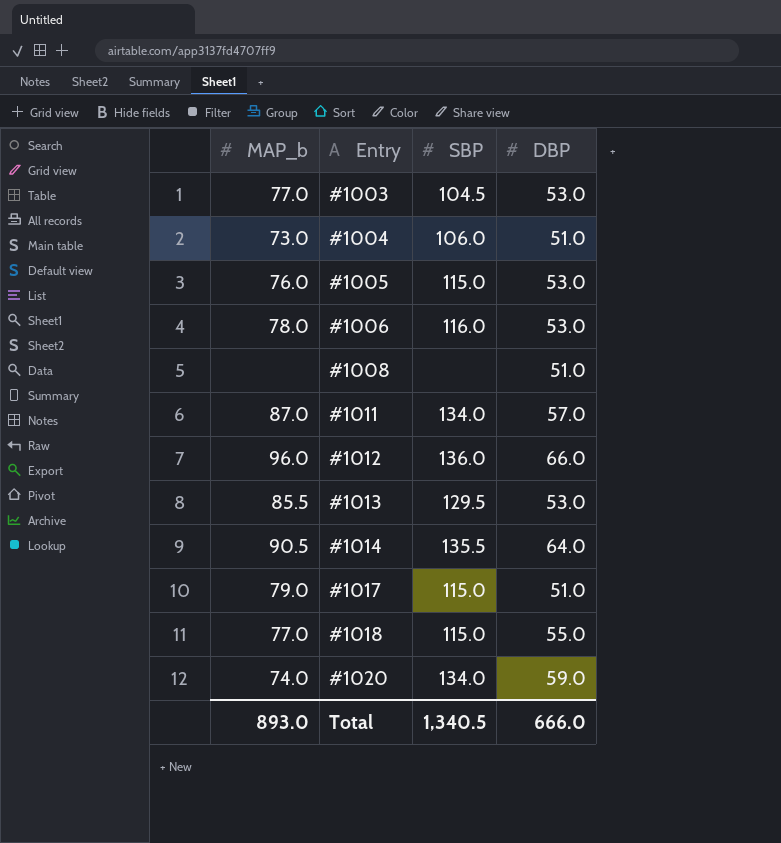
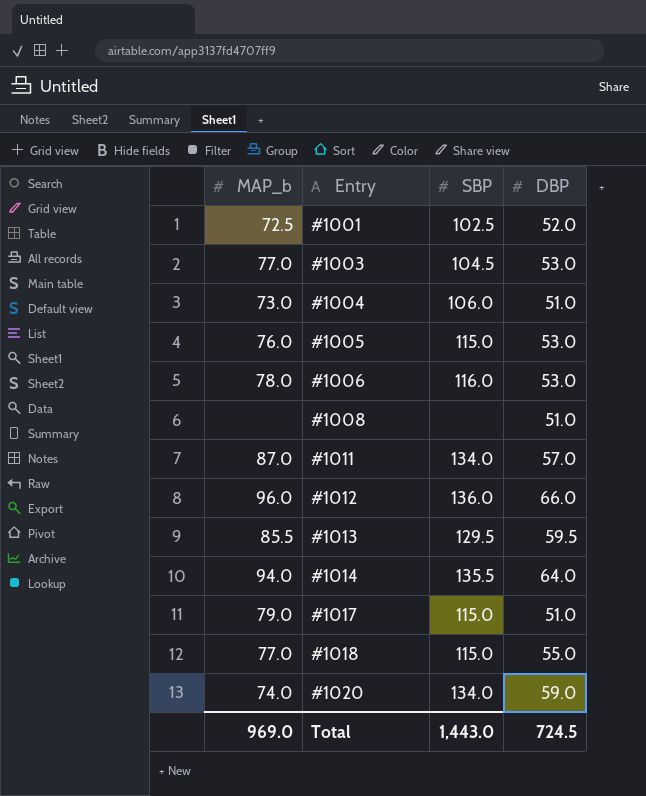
row #1001: none -> 72.5 | 102.5 | 52.0
#1013 | DBP: 53.0 -> 59.5
#1014 | MAP_b: 90.5 -> 94.0
Total | MAP_b: 893.0 -> 969.0
Total | SBP: 1,340.5 -> 1,443.0
Total | DBP: 666.0 -> 724.5

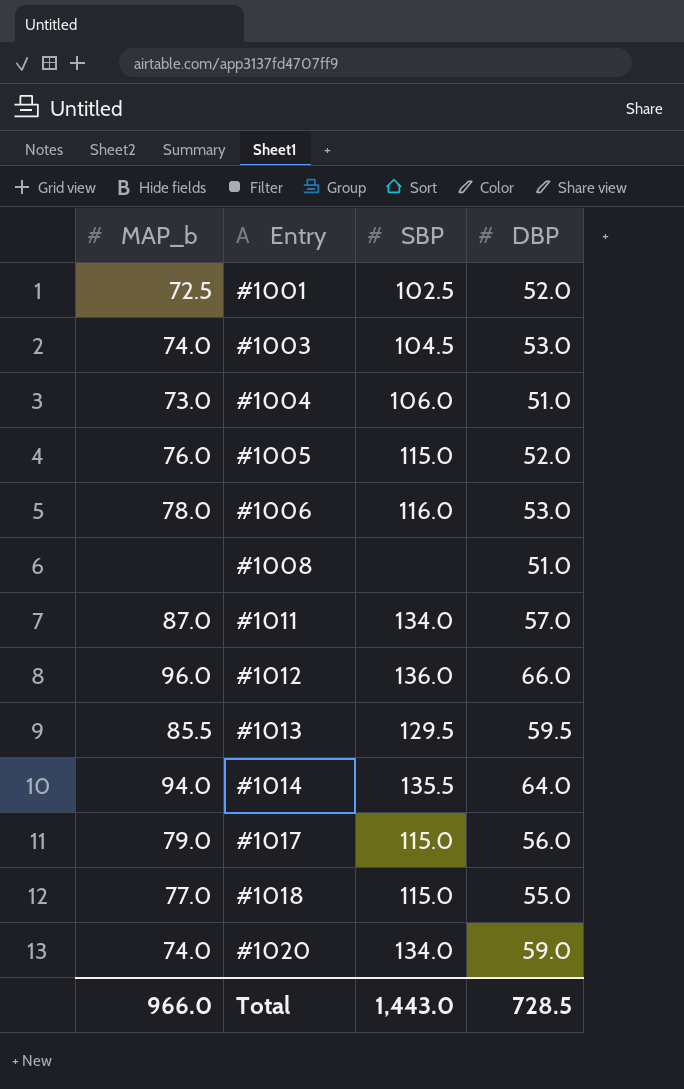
#1003 | MAP_b: 77.0 -> 74.0
#1005 | DBP: 53.0 -> 52.0
#1017 | DBP: 51.0 -> 56.0
Total | MAP_b: 969.0 -> 966.0
Total | DBP: 724.5 -> 728.5

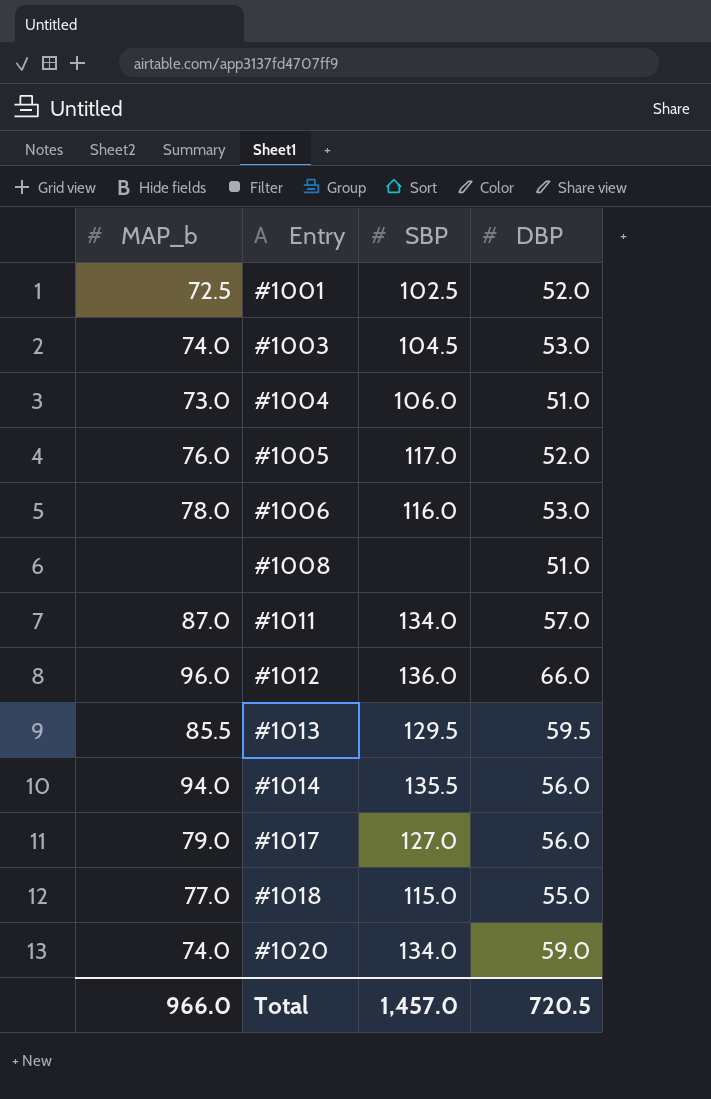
#1005 | SBP: 115.0 -> 117.0
#1014 | DBP: 64.0 -> 56.0
#1017 | SBP: 115.0 -> 127.0
Total | SBP: 1,443.0 -> 1,457.0
Total | DBP: 728.5 -> 720.5

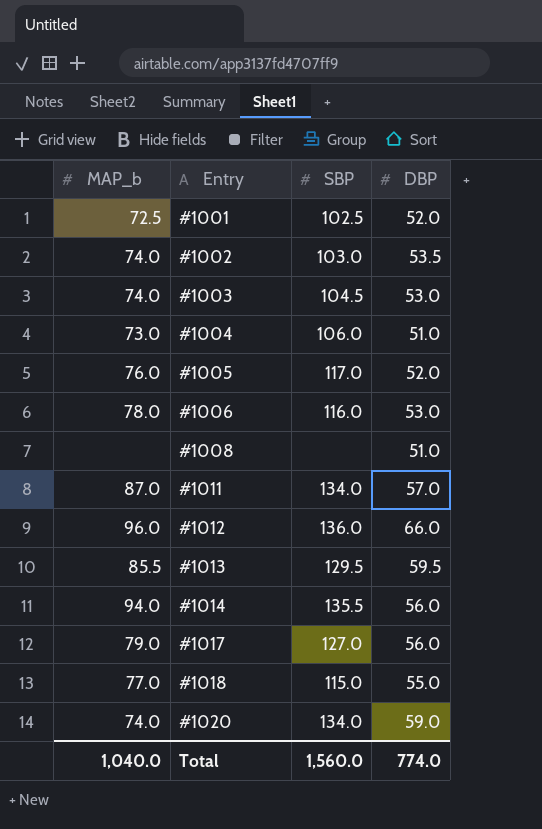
row #1002: none -> 74.0 | 103.0 | 53.5
Total | MAP_b: 966.0 -> 1,040.0
Total | SBP: 1,457.0 -> 1,560.0
Total | DBP: 720.5 -> 774.0

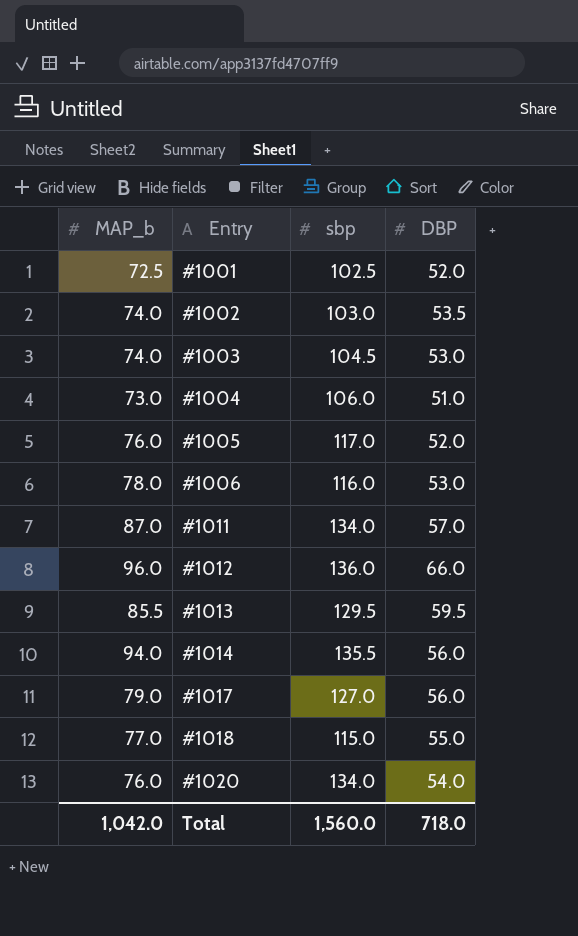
column name: SBP -> sbp
row #1008: none | none | 51.0 -> none
#1020 | MAP_b: 74.0 -> 76.0
#1020 | DBP: 59.0 -> 54.0
Total | MAP_b: 1,040.0 -> 1,042.0
Total | DBP: 774.0 -> 718.0

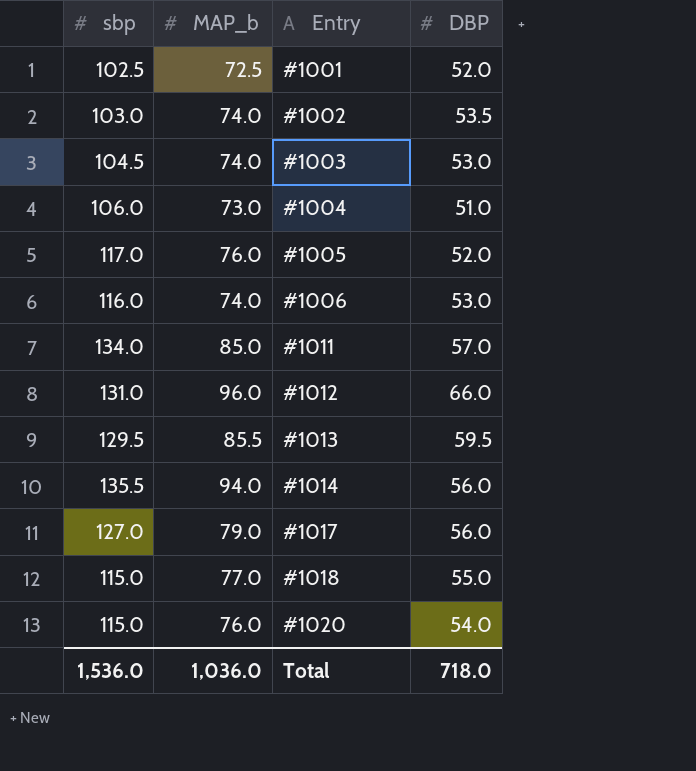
column sbp | position: 3 -> 1
#1006 | MAP_b: 78.0 -> 74.0
#1011 | MAP_b: 87.0 -> 85.0
#1012 | sbp: 136.0 -> 131.0
#1020 | sbp: 134.0 -> 115.0
Total | sbp: 1,560.0 -> 1,536.0
Total | MAP_b: 1,042.0 -> 1,036.0

